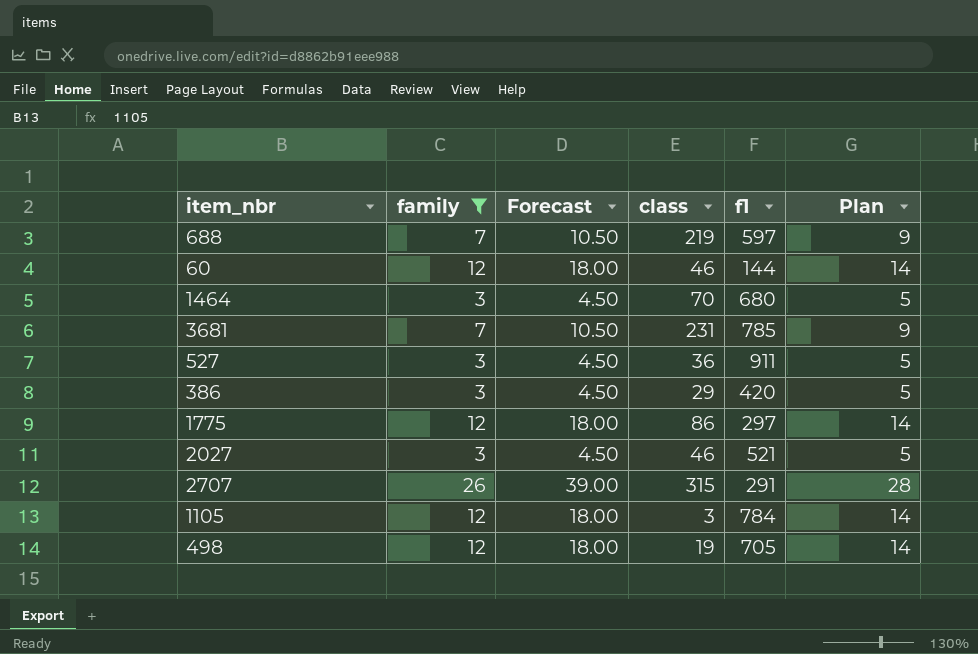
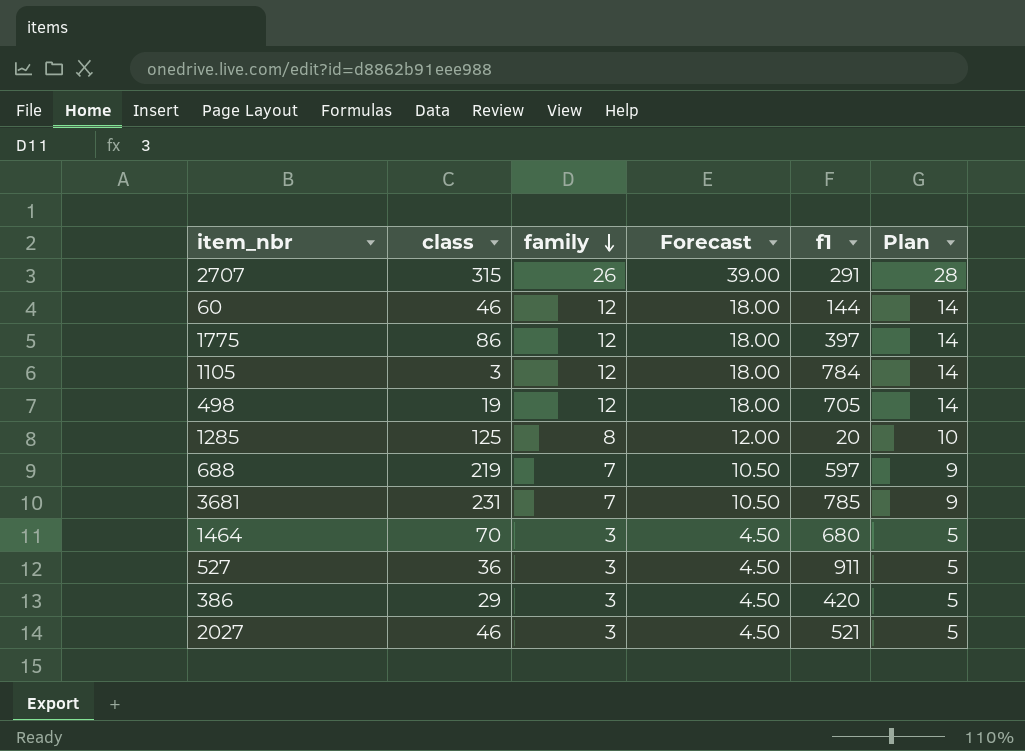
filter: family != 8 -> none
row order: none -> family descending
column class | position: 4 -> 2
1775 | f1: 297 -> 397

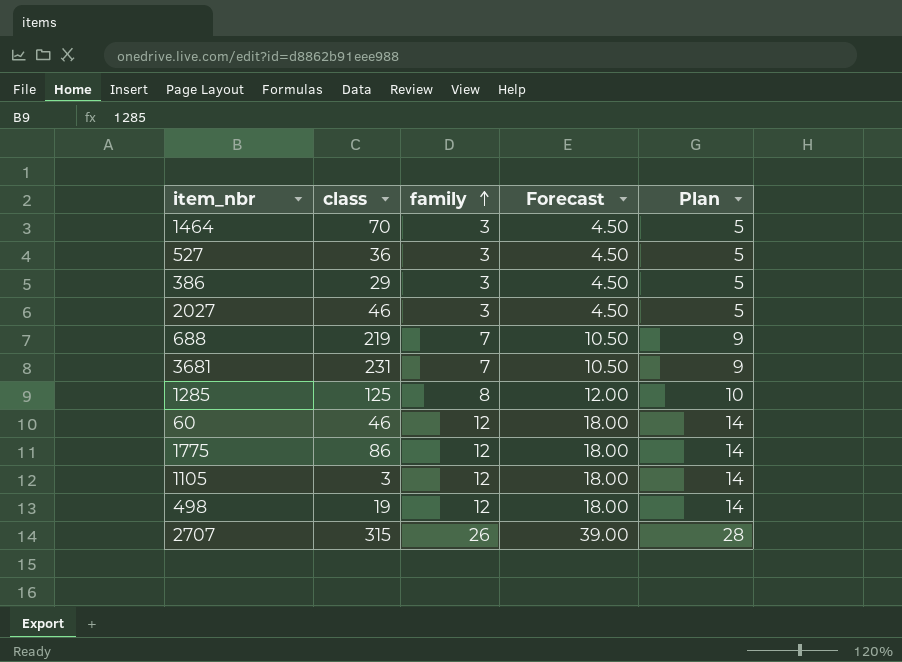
row order: family descending -> family ascending
column f1 | position: 5 -> none

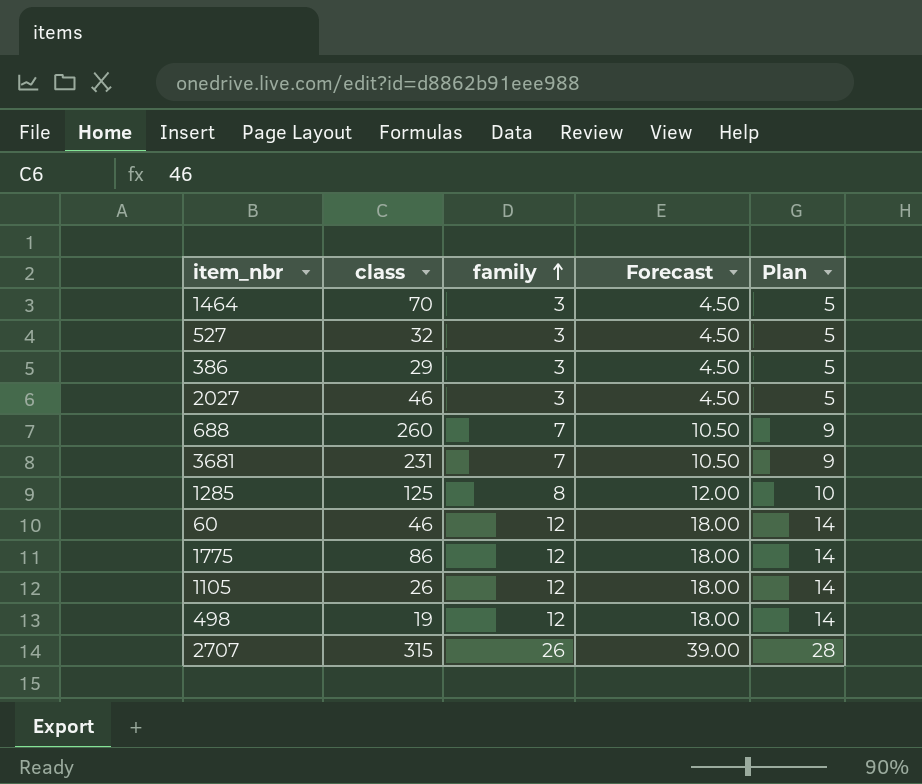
527 | class: 36 -> 32
688 | class: 219 -> 260
1105 | class: 3 -> 26

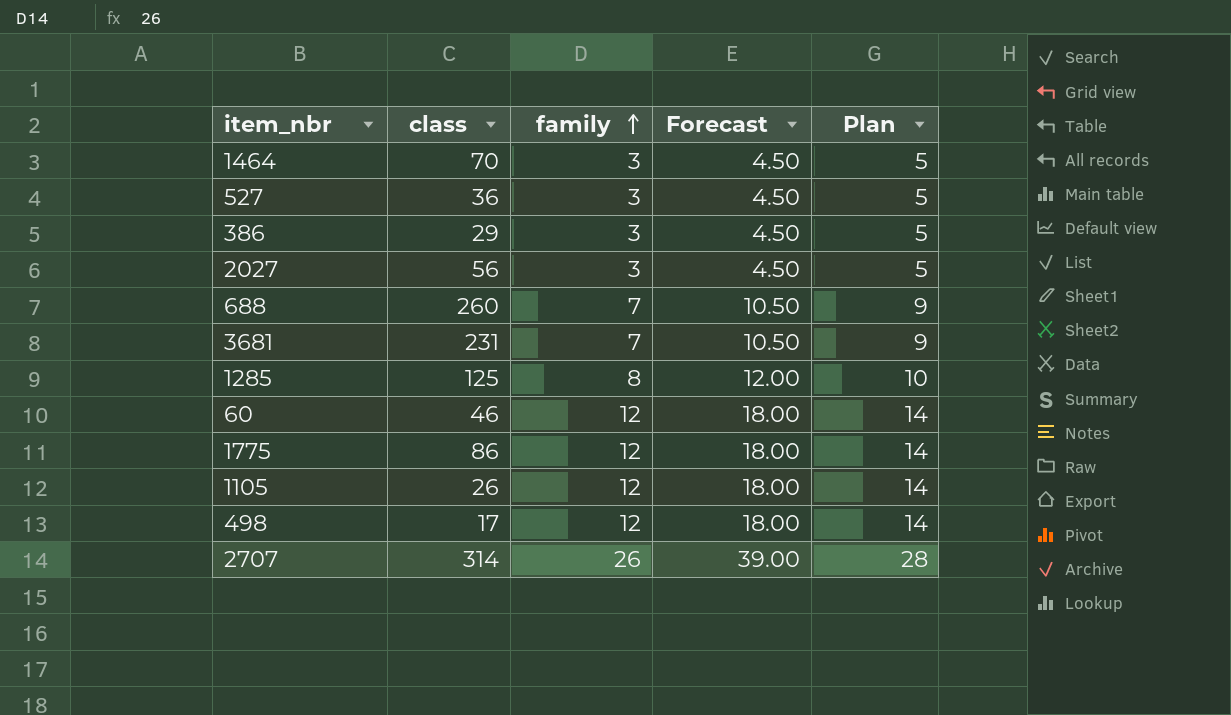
527 | class: 32 -> 36
2027 | class: 46 -> 56
498 | class: 19 -> 17
2707 | class: 315 -> 314

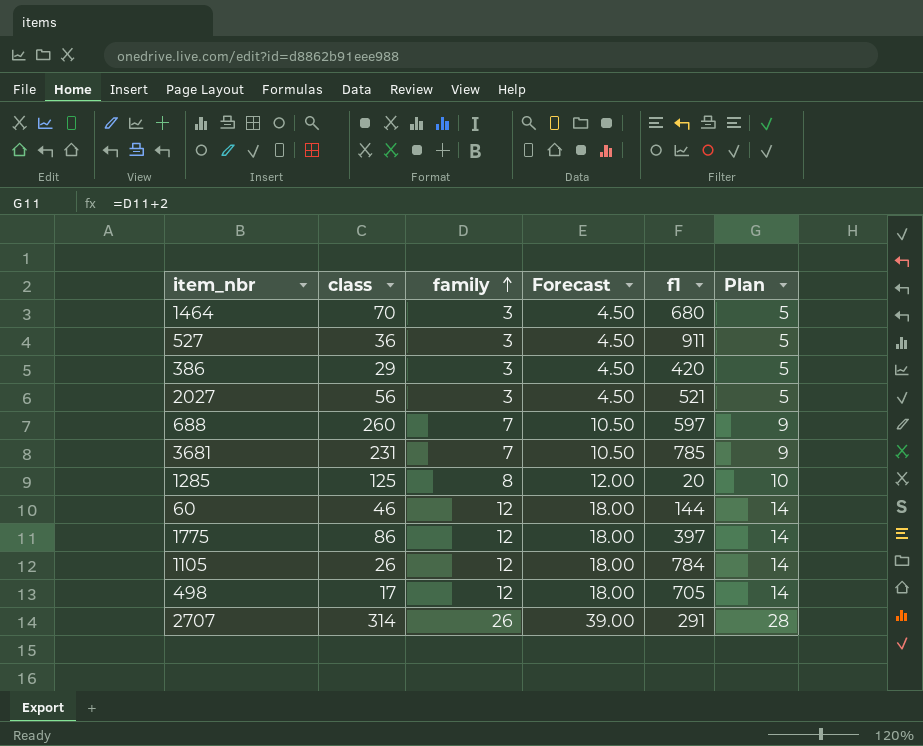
column f1 | position: none -> 5

